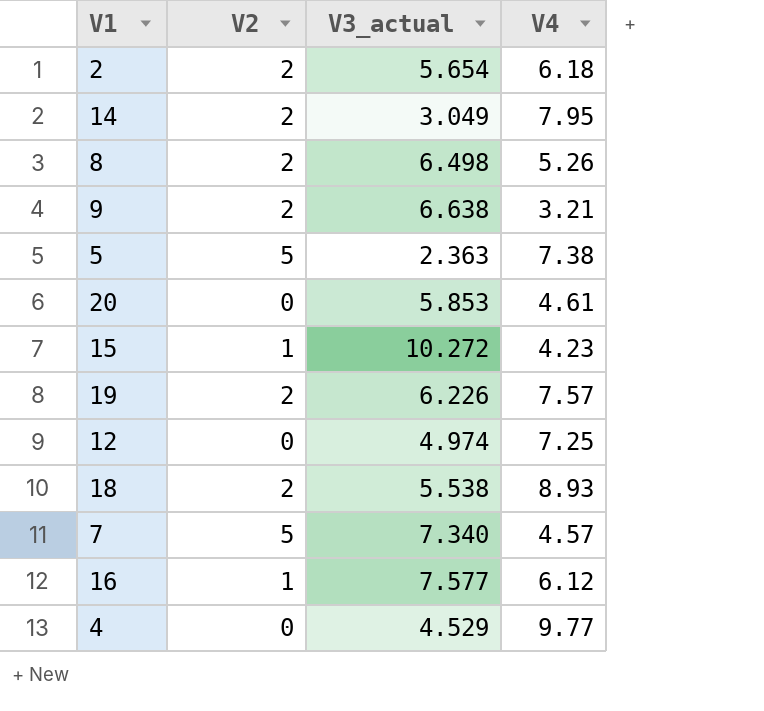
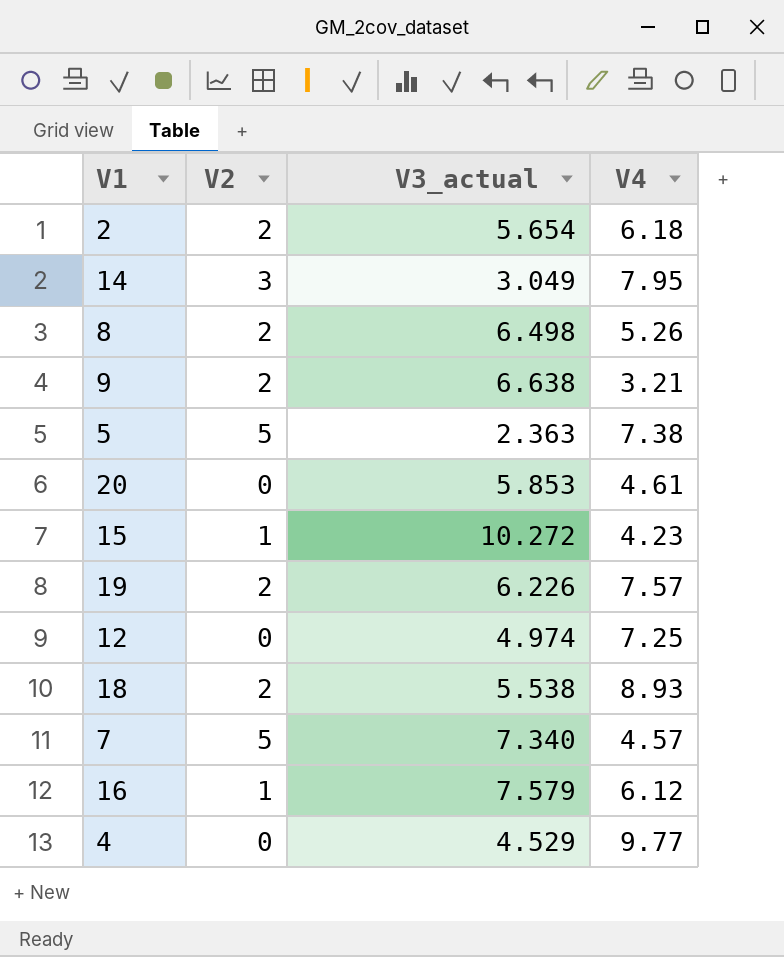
14 | V2: 2 -> 3
16 | V3_actual: 7.577 -> 7.579

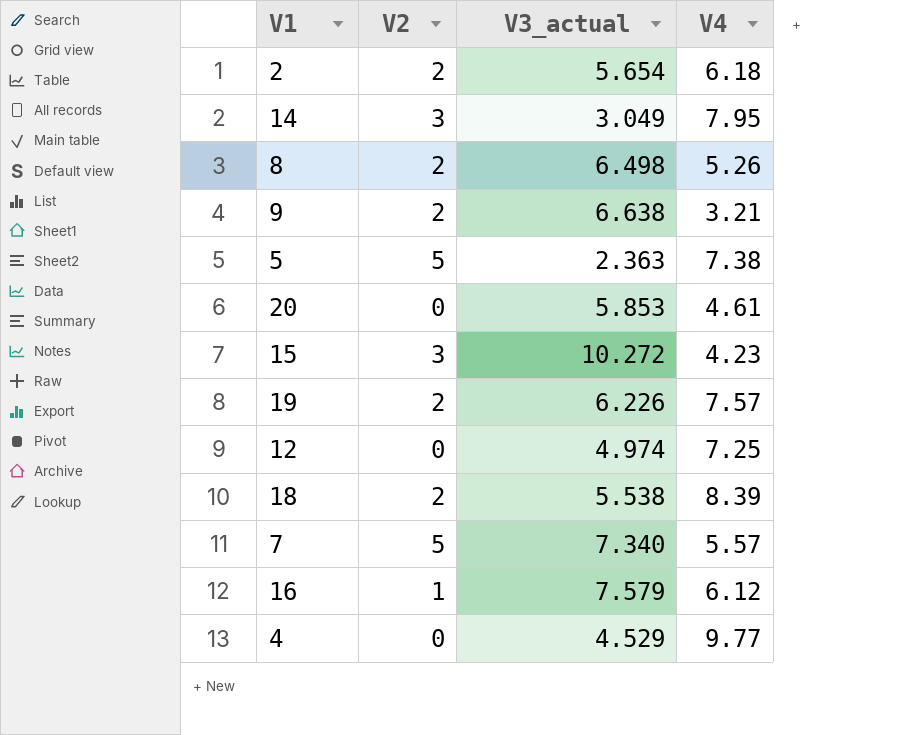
15 | V2: 1 -> 3
18 | V4: 8.93 -> 8.39
7 | V4: 4.57 -> 5.57

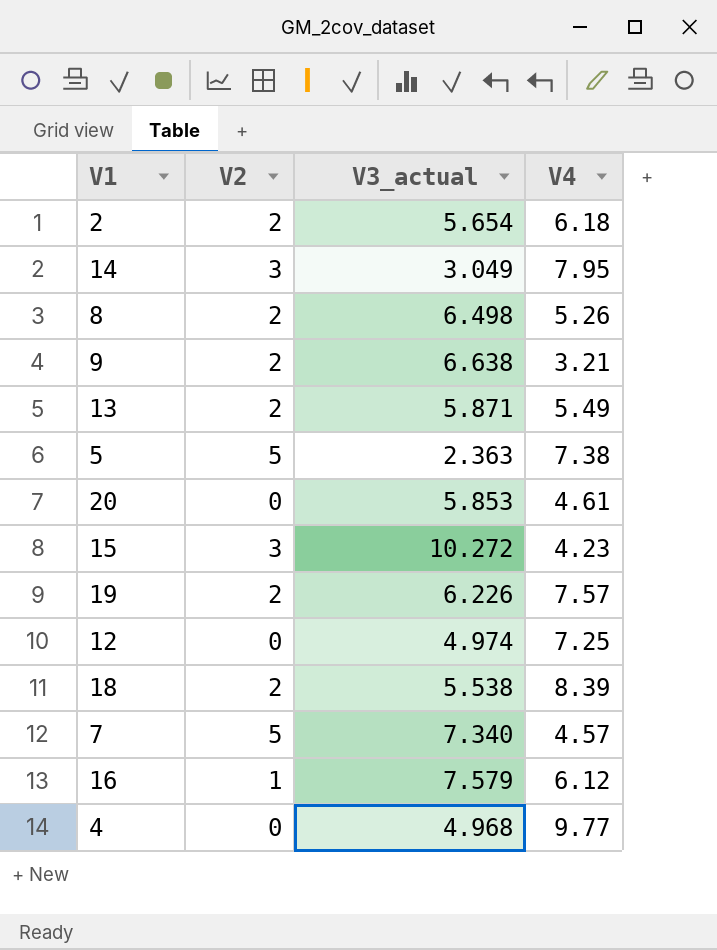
row 13: none -> 2 | 5.871 | 5.49
7 | V4: 5.57 -> 4.57
4 | V3_actual: 4.529 -> 4.968

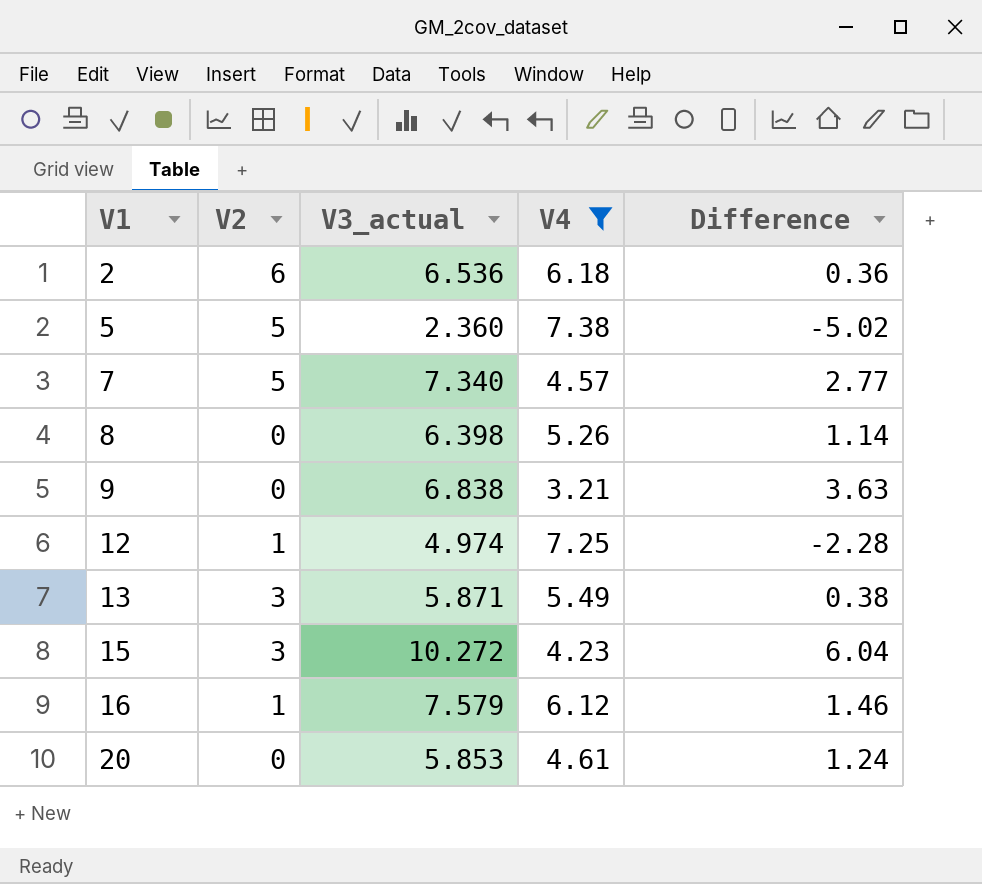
filter: none -> V4 <= 7.38
row order: none -> V1 ascending
column Difference | formula: none -> [V3_actual] - [V4]
2 | V2: 2 -> 6
2 | V3_actual: 5.654 -> 6.536
5 | V3_actual: 2.363 -> 2.360
8 | V2: 2 -> 0
8 | V3_actual: 6.498 -> 6.398
9 | V2: 2 -> 0
9 | V3_actual: 6.638 -> 6.838
12 | V2: 0 -> 1
13 | V2: 2 -> 3

